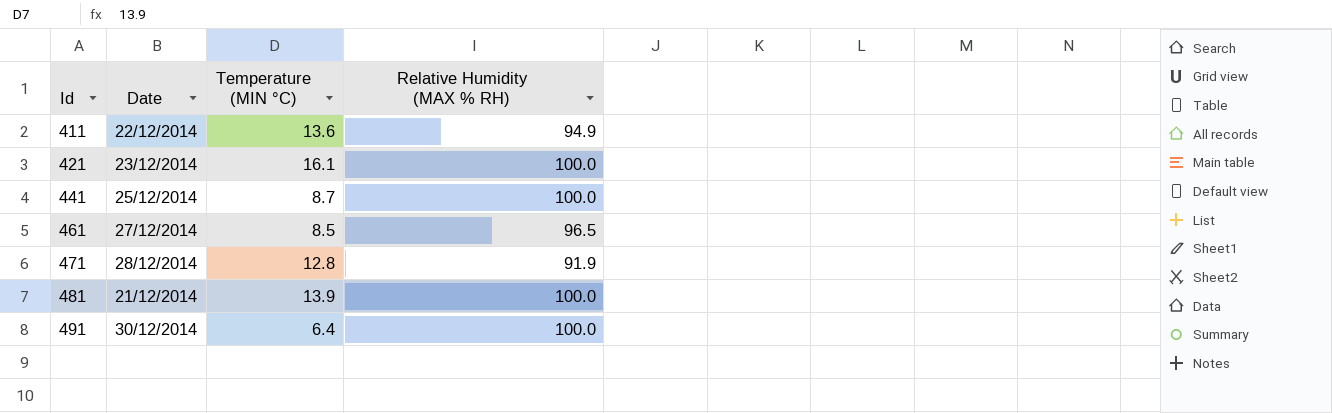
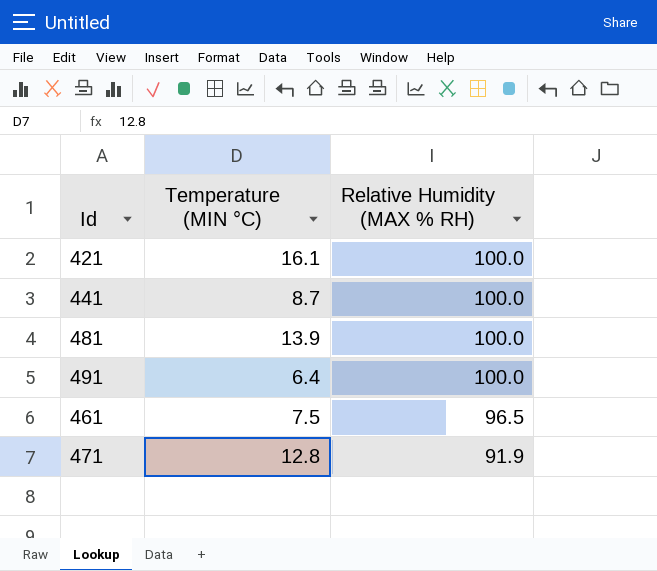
row order: Id ascending -> Relative Humidity (MAX % RH) descending
column Date | position: 2 -> none
row 411: 22/12/2014 | 13.6 | 94.9 -> none
461 | Temperature (MIN °C): 8.5 -> 7.5

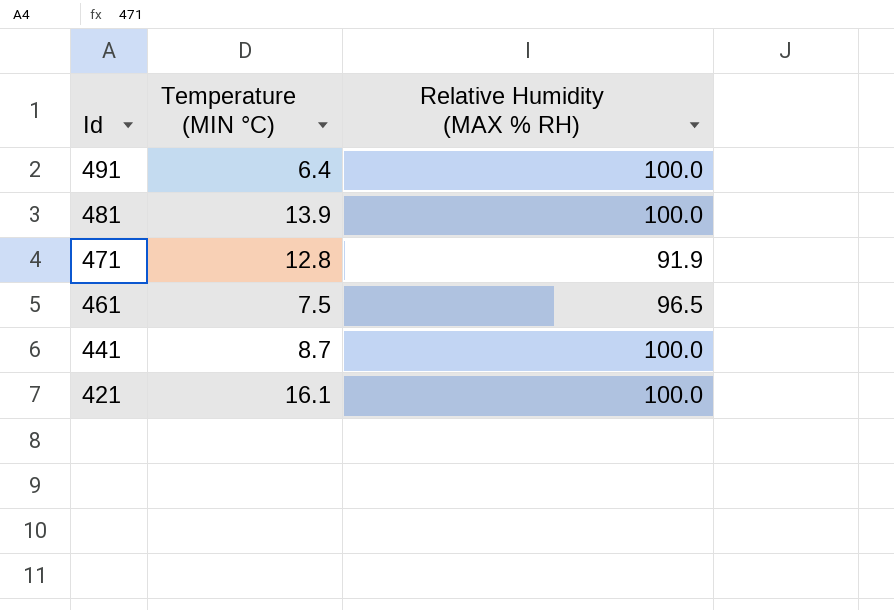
row order: Relative Humidity (MAX % RH) descending -> Id descending

